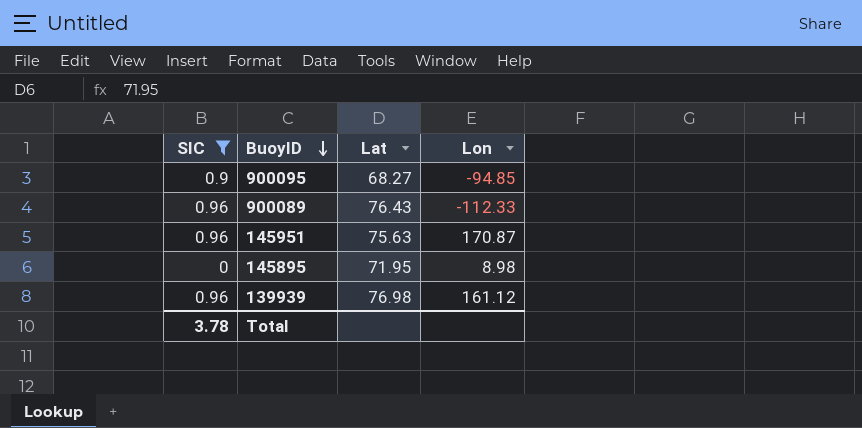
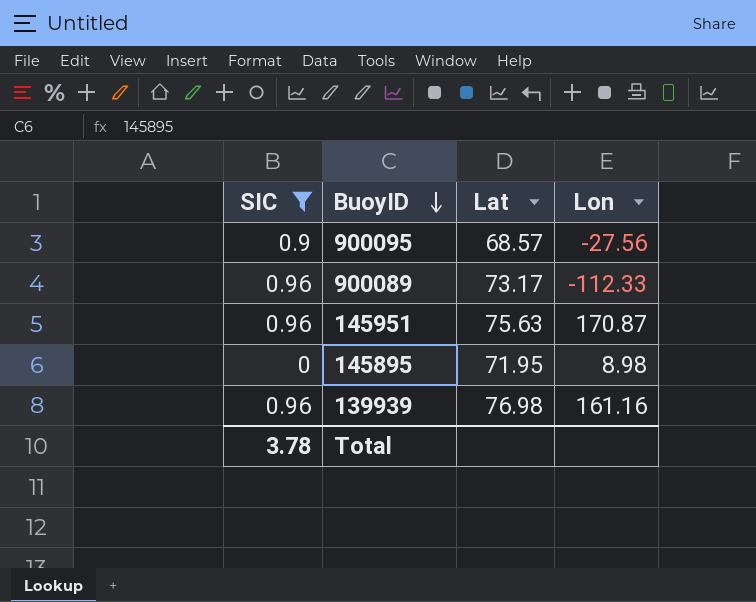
900095 | Lat: 68.27 -> 68.57
900095 | Lon: -94.85 -> -27.56
900089 | Lat: 76.43 -> 73.17
139939 | Lon: 161.12 -> 161.16

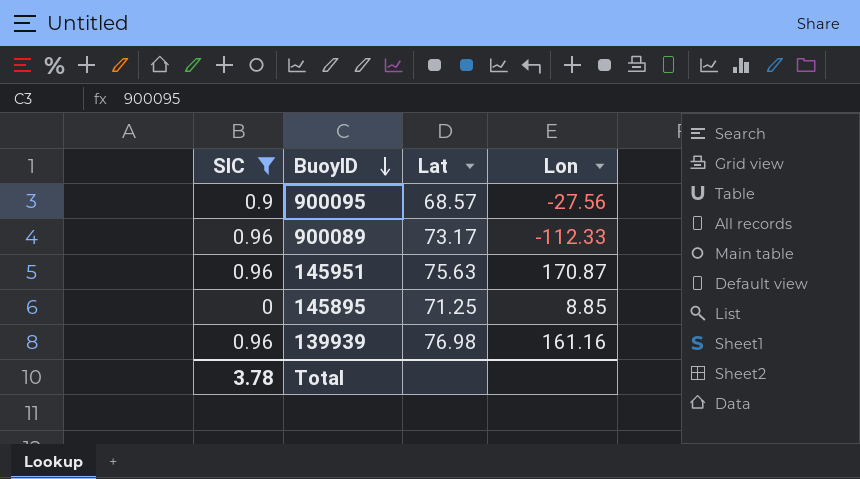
145895 | Lat: 71.95 -> 71.25
145895 | Lon: 8.98 -> 8.85

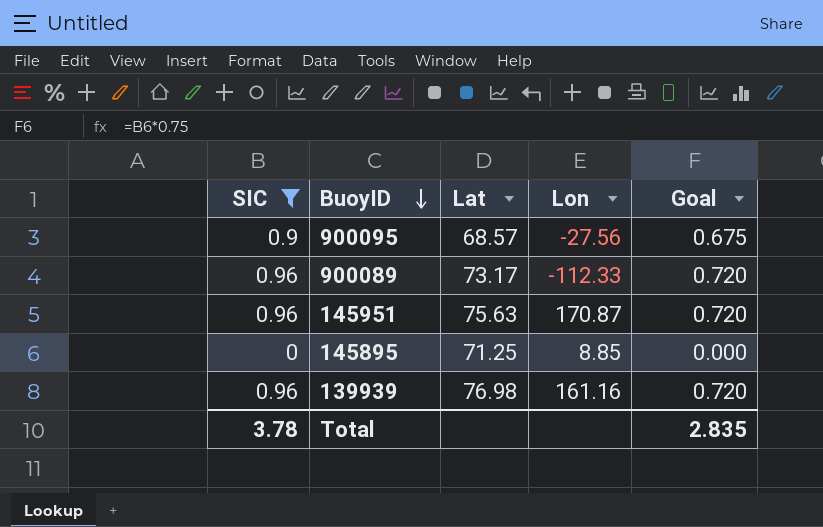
column Goal | formula: none -> [SIC] * 0.75

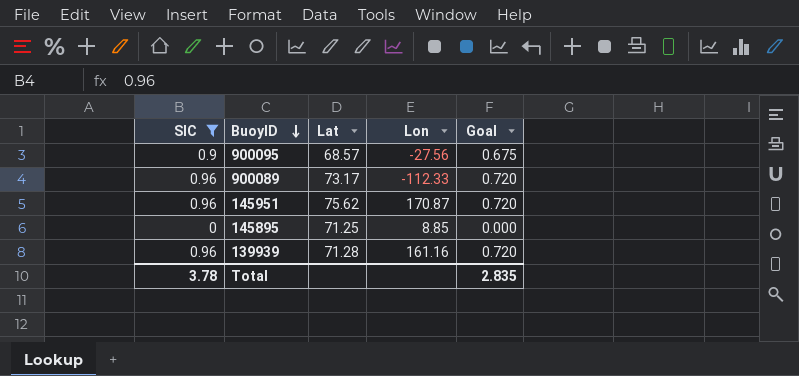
145951 | Lat: 75.63 -> 75.62
139939 | Lat: 76.98 -> 71.28

